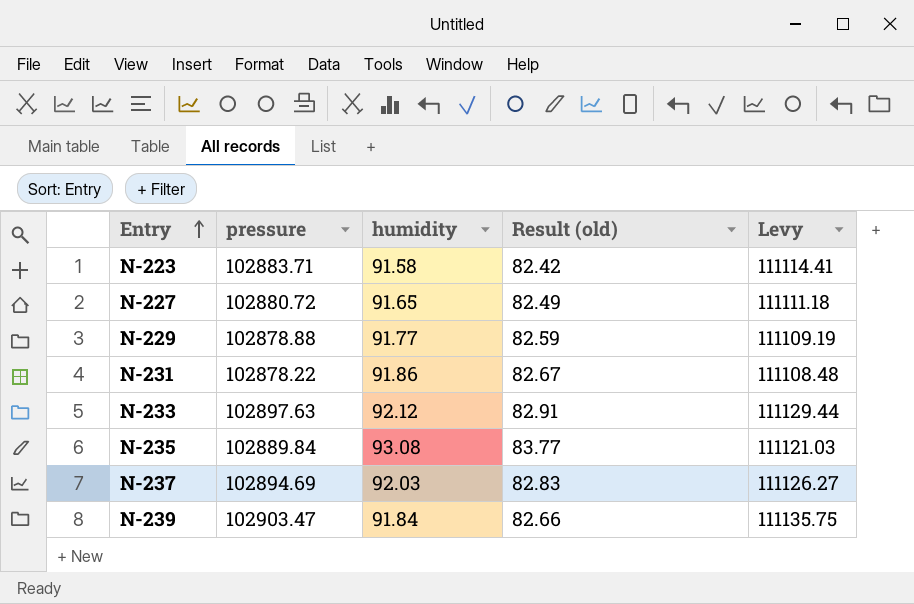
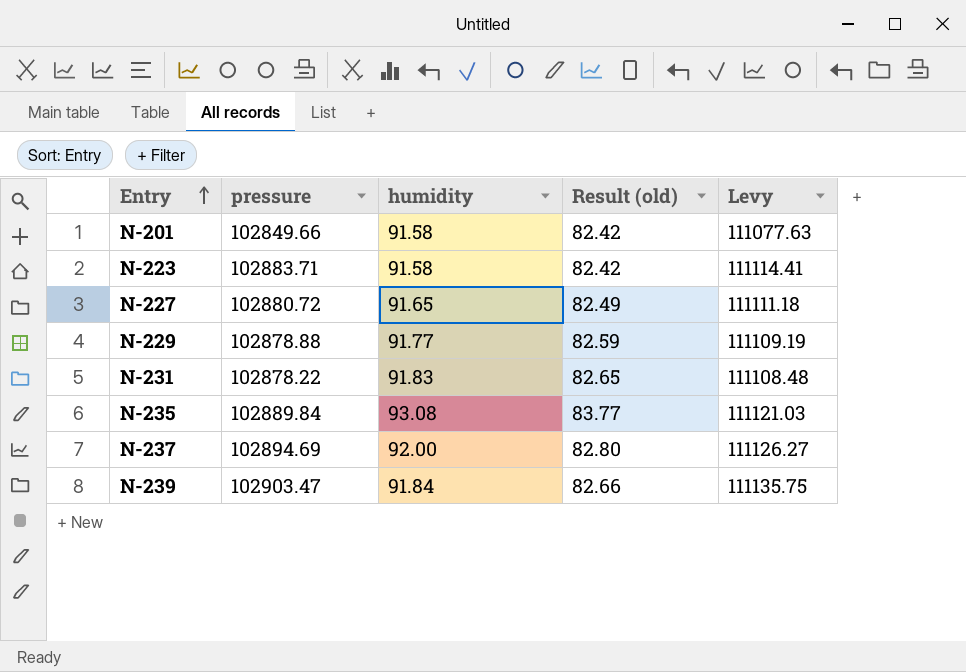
row N-233: 102897.63 | 92.12 | 82.91 | 111129.44 -> none
row N-201: none -> 102849.66 | 91.58 | 82.42 | 111077.63
N-231 | humidity: 91.86 -> 91.83
N-231 | Result (old): 82.67 -> 82.65
N-237 | humidity: 92.03 -> 92.00
N-237 | Result (old): 82.83 -> 82.80

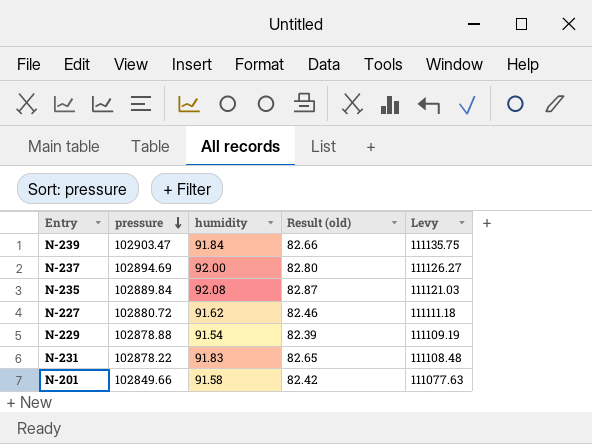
row order: Entry ascending -> pressure descending
row N-223: 102883.71 | 91.58 | 82.42 | 111114.41 -> none
N-235 | humidity: 93.08 -> 92.08
N-235 | Result (old): 83.77 -> 82.87
N-227 | humidity: 91.65 -> 91.62
N-227 | Result (old): 82.49 -> 82.46
N-229 | humidity: 91.77 -> 91.54
N-229 | Result (old): 82.59 -> 82.39

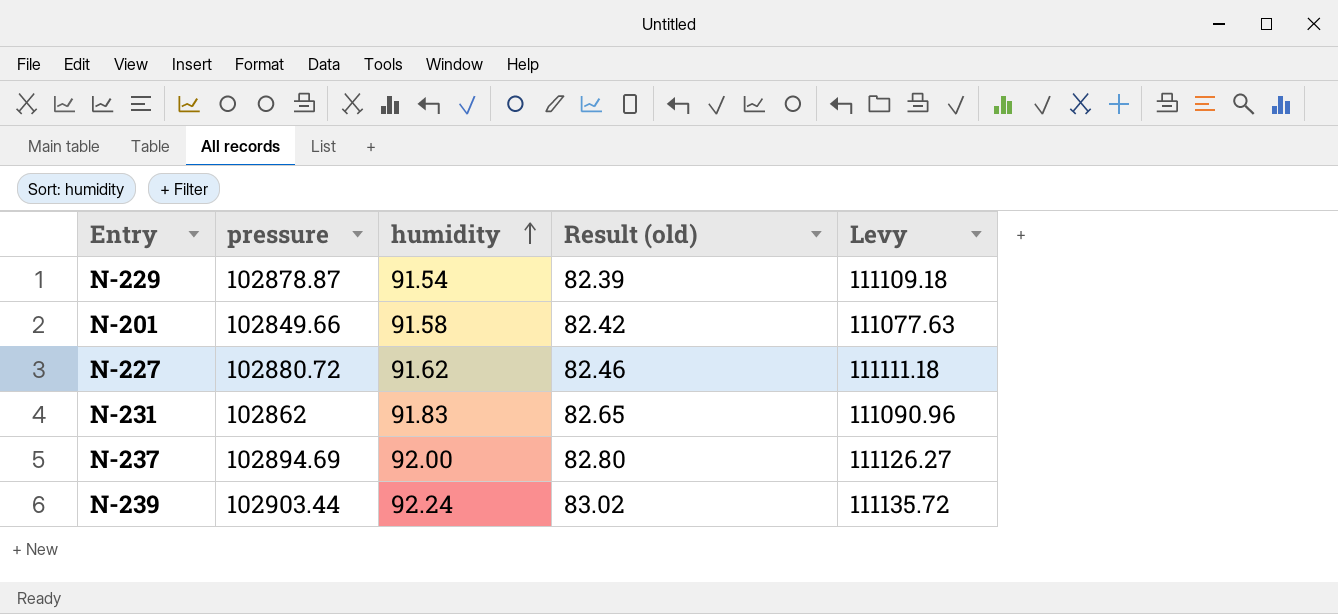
row order: pressure descending -> humidity ascending
row N-235: 102889.84 | 92.08 | 82.87 | 111121.03 -> none
N-229 | pressure: 102878.88 -> 102878.87
N-229 | Levy: 111109.19 -> 111109.18
N-231 | pressure: 102878.22 -> 102862
N-231 | Levy: 111108.48 -> 111090.96
N-239 | pressure: 102903.47 -> 102903.44
N-239 | humidity: 91.84 -> 92.24
N-239 | Result (old): 82.66 -> 83.02
N-239 | Levy: 111135.75 -> 111135.72

